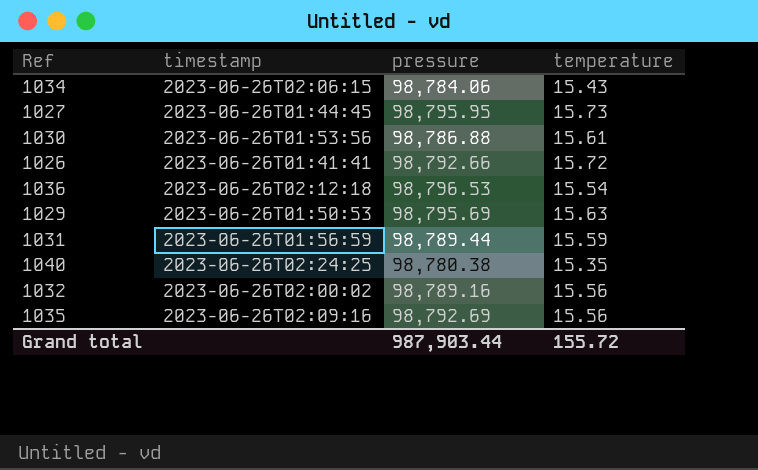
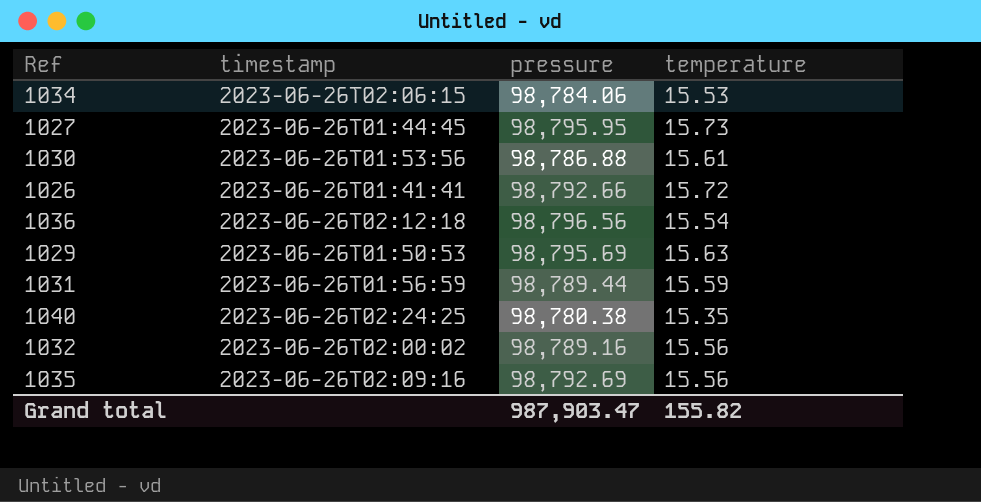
1034 | temperature: 15.43 -> 15.53
1036 | pressure: 98,796.53 -> 98,796.56
Grand total | pressure: 987,903.44 -> 987,903.47
Grand total | temperature: 155.72 -> 155.82

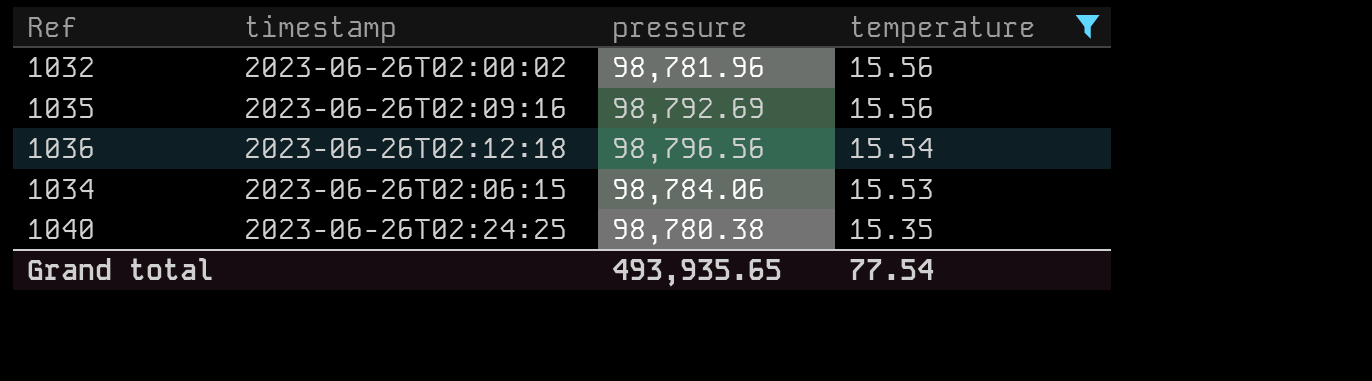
filter: none -> temperature <= 15.56
row order: none -> temperature descending
1032 | pressure: 98,789.16 -> 98,781.96
Grand total | pressure: 987,903.47 -> 493,935.65
Grand total | temperature: 155.82 -> 77.54

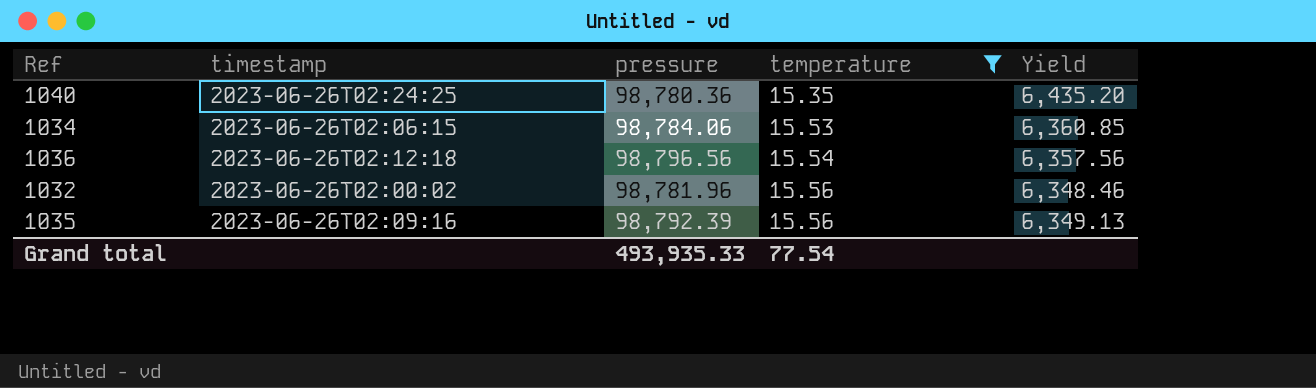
row order: temperature descending -> temperature ascending
column Yield | formula: none -> [pressure] / [temperature]
1040 | pressure: 98,780.38 -> 98,780.36
1035 | pressure: 98,792.69 -> 98,792.39
Grand total | pressure: 493,935.65 -> 493,935.33

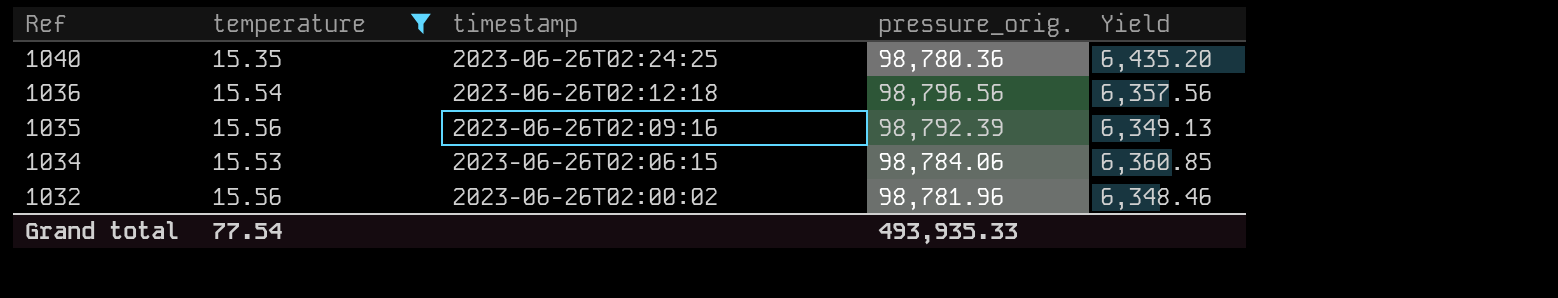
row order: temperature ascending -> Ref descending
column temperature | position: 4 -> 2
column name: pressure -> pressure_orig.

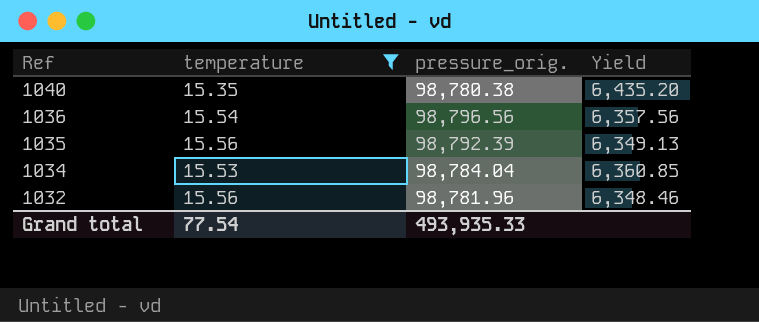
column timestamp | position: 3 -> none
1040 | pressure_orig.: 98,780.36 -> 98,780.38
1034 | pressure_orig.: 98,784.06 -> 98,784.04

